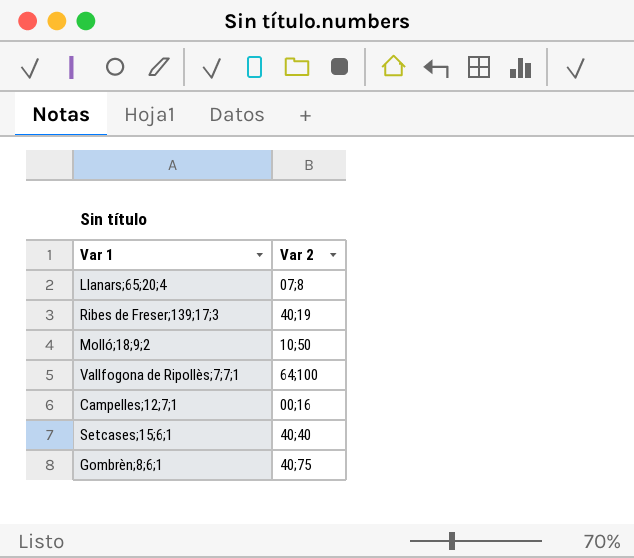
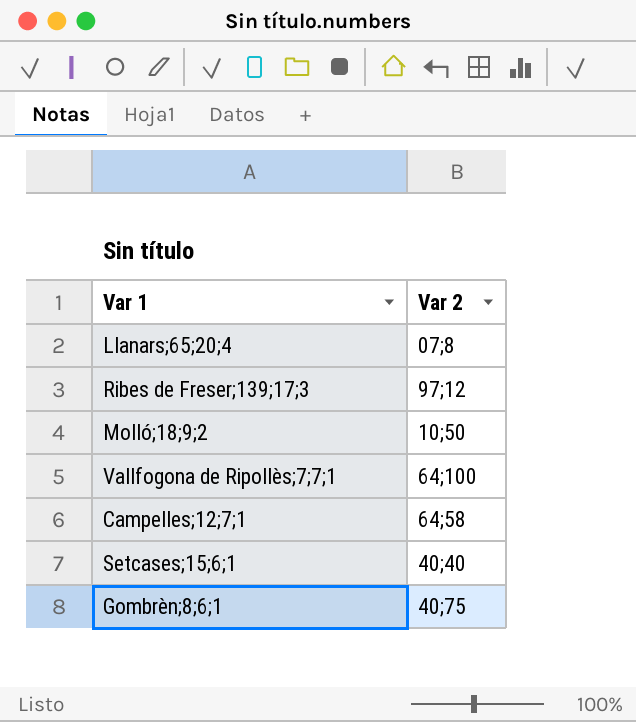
Ribes de Freser;139;17;3 | Var 2: 40;19 -> 97;12
Campelles;12;7;1 | Var 2: 00;16 -> 64;58

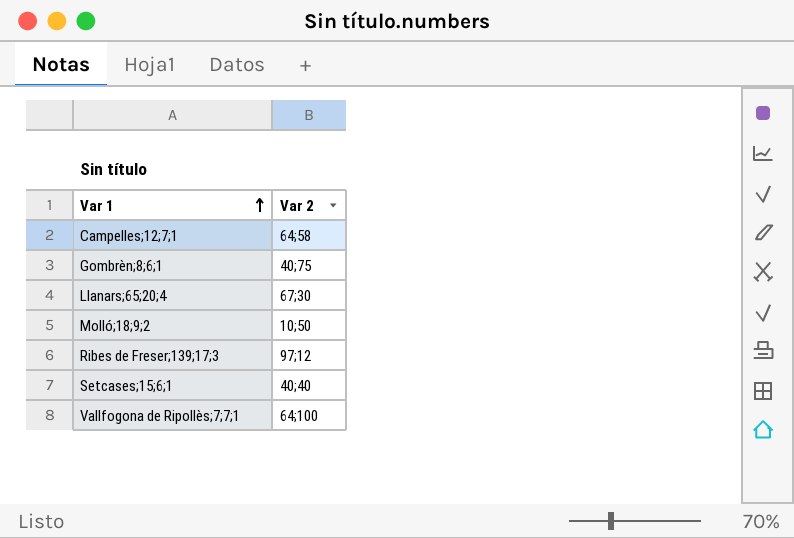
row order: none -> Var 1 ascending
Llanars;65;20;4 | Var 2: 07;8 -> 67;30

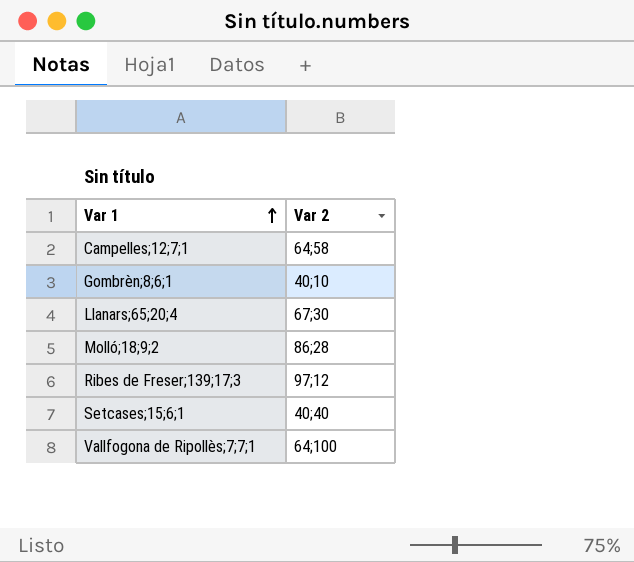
Gombrèn;8;6;1 | Var 2: 40;75 -> 40;10
Molló;18;9;2 | Var 2: 10;50 -> 86;28

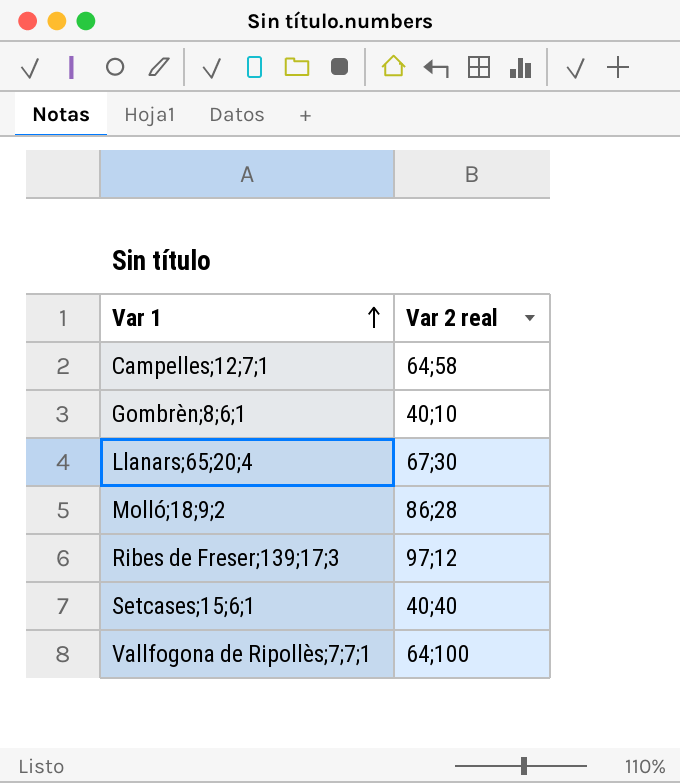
column name: Var 2 -> Var 2 real

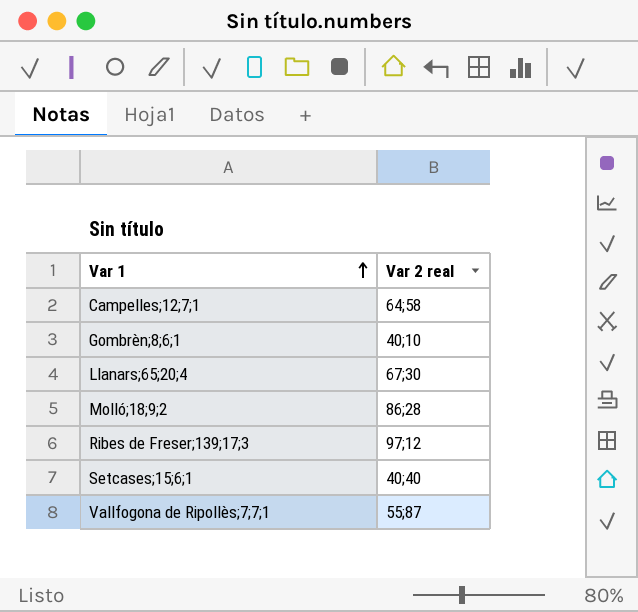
Vallfogona de Ripollès;7;7;1 | Var 2 real: 64;100 -> 55;87

